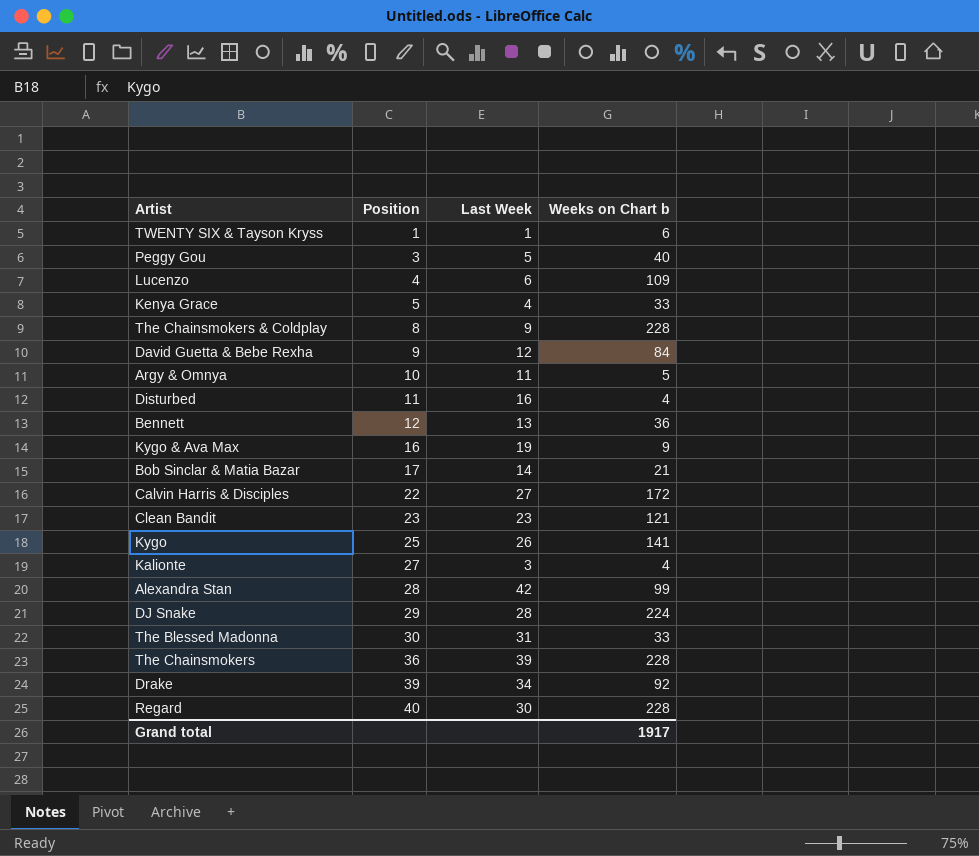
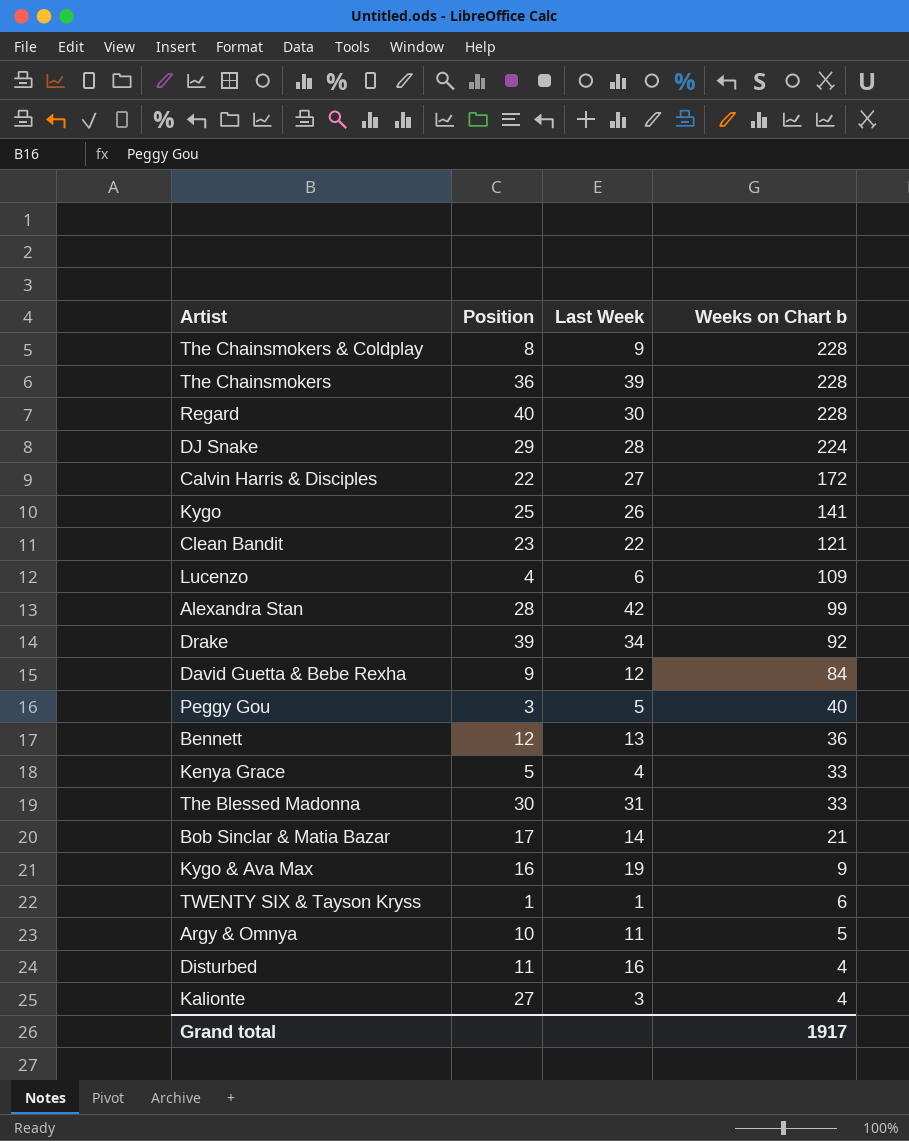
row order: Position ascending -> Weeks on Chart b descending
Clean Bandit | Last Week: 23 -> 22

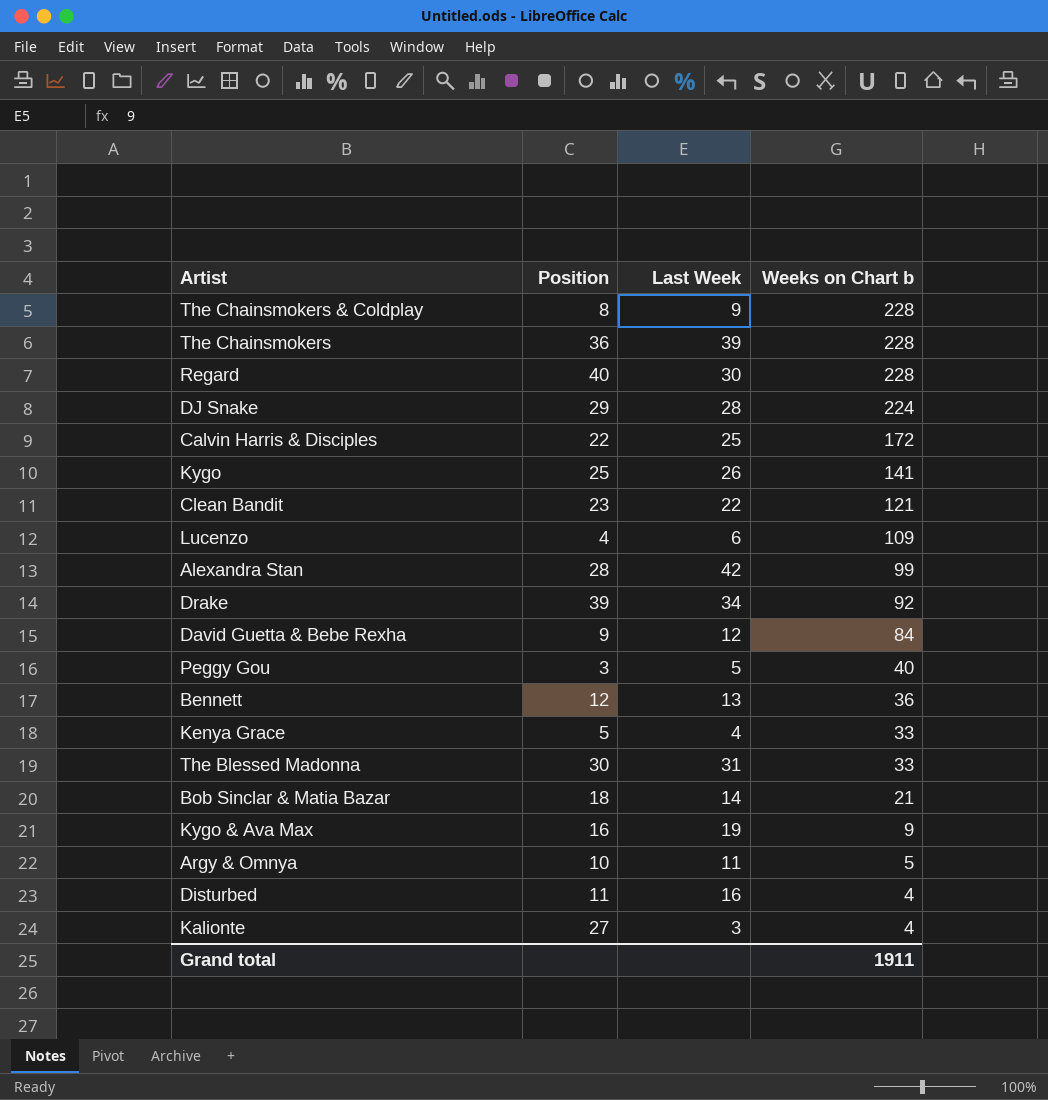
row TWENTY SIX & Tayson Kryss: 1 | 1 | 6 -> none
Calvin Harris & Disciples | Last Week: 27 -> 25
Bob Sinclar & Matia Bazar | Position: 17 -> 18
Grand total | Weeks on Chart b: 1917 -> 1911

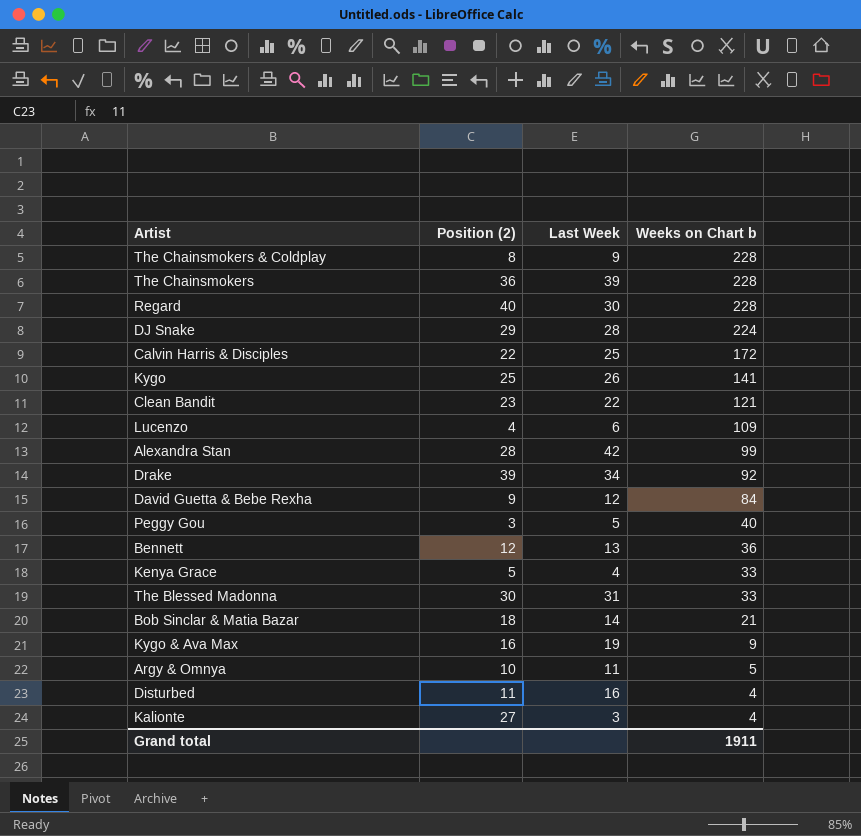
column name: Position -> Position (2)

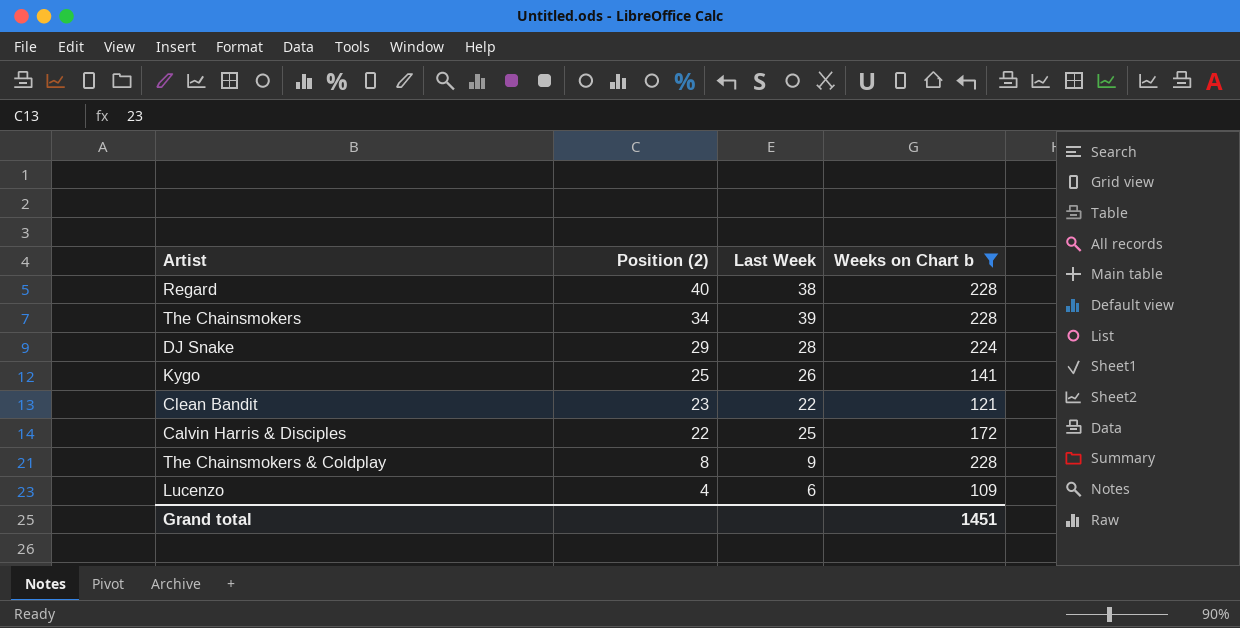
filter: none -> Weeks on Chart b >= 109
row order: Weeks on Chart b descending -> Position (2) descending
Regard | Last Week: 30 -> 38
The Chainsmokers | Position (2): 36 -> 34
Grand total | Weeks on Chart b: 1911 -> 1451

